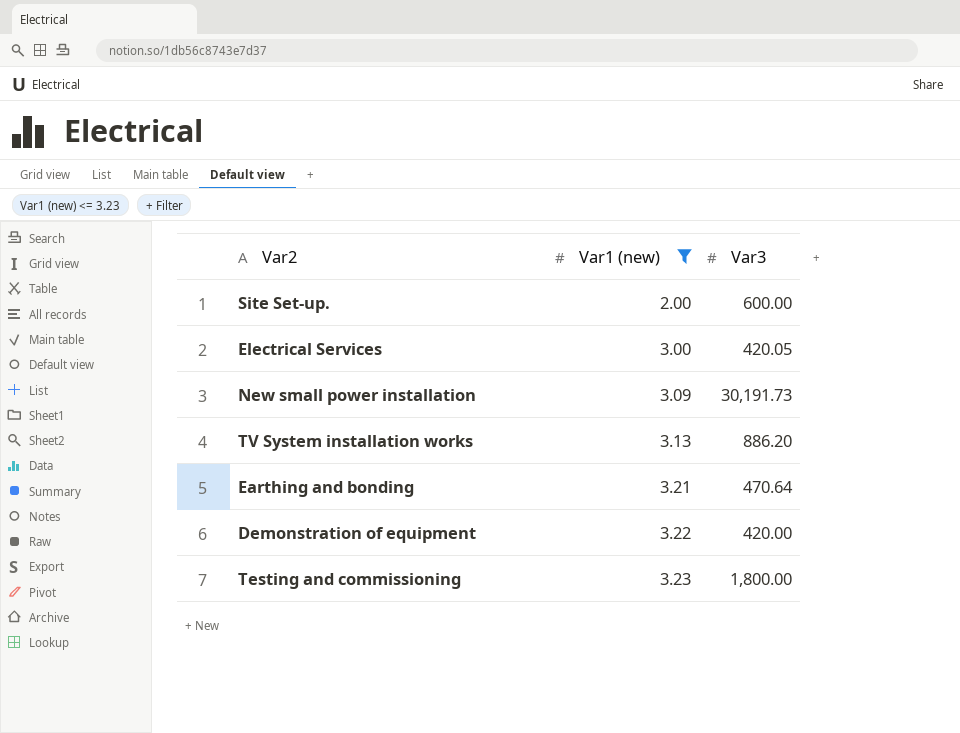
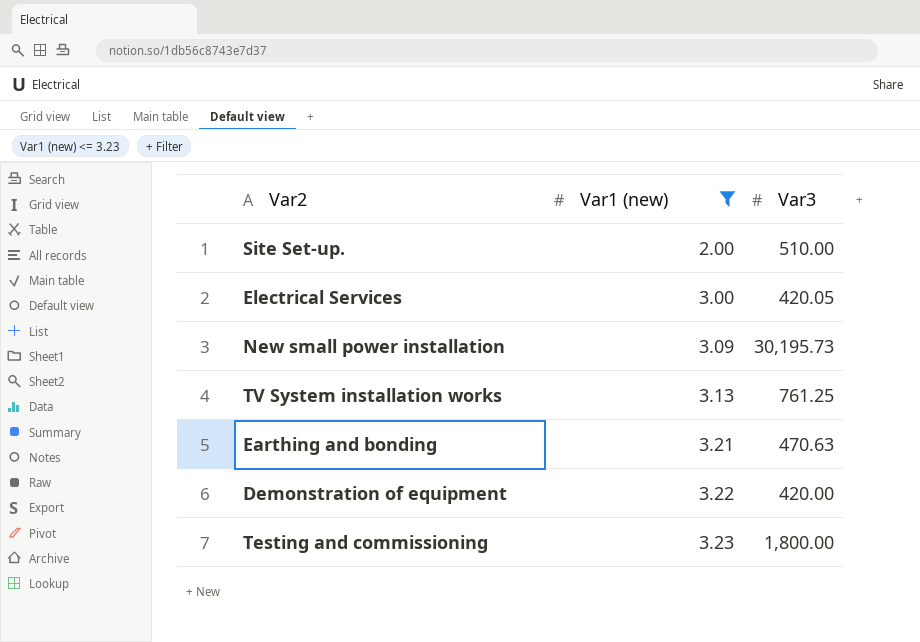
Site Set-up. | Var3: 600.00 -> 510.00
New small power installation | Var3: 30,191.73 -> 30,195.73
TV System installation works | Var3: 886.20 -> 761.25
Earthing and bonding | Var3: 470.64 -> 470.63

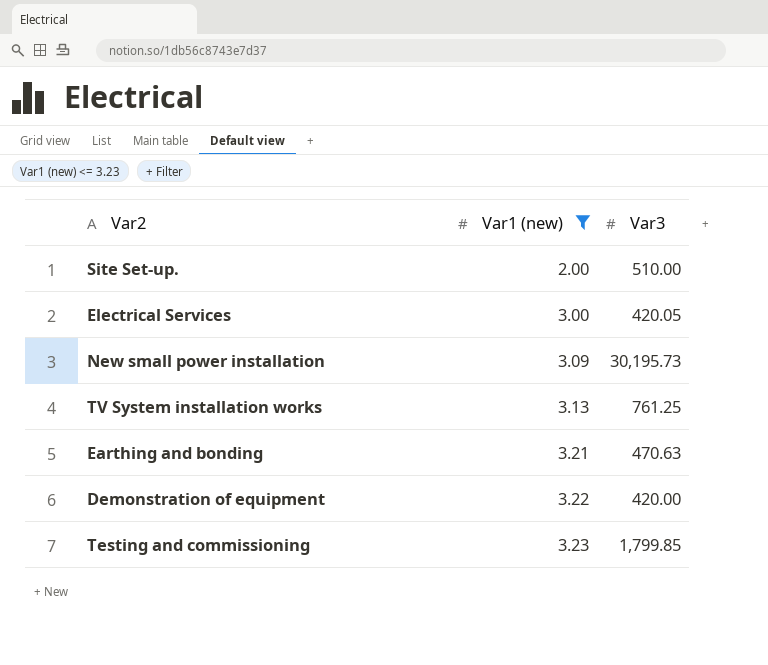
Testing and commissioning | Var3: 1,800.00 -> 1,799.85

